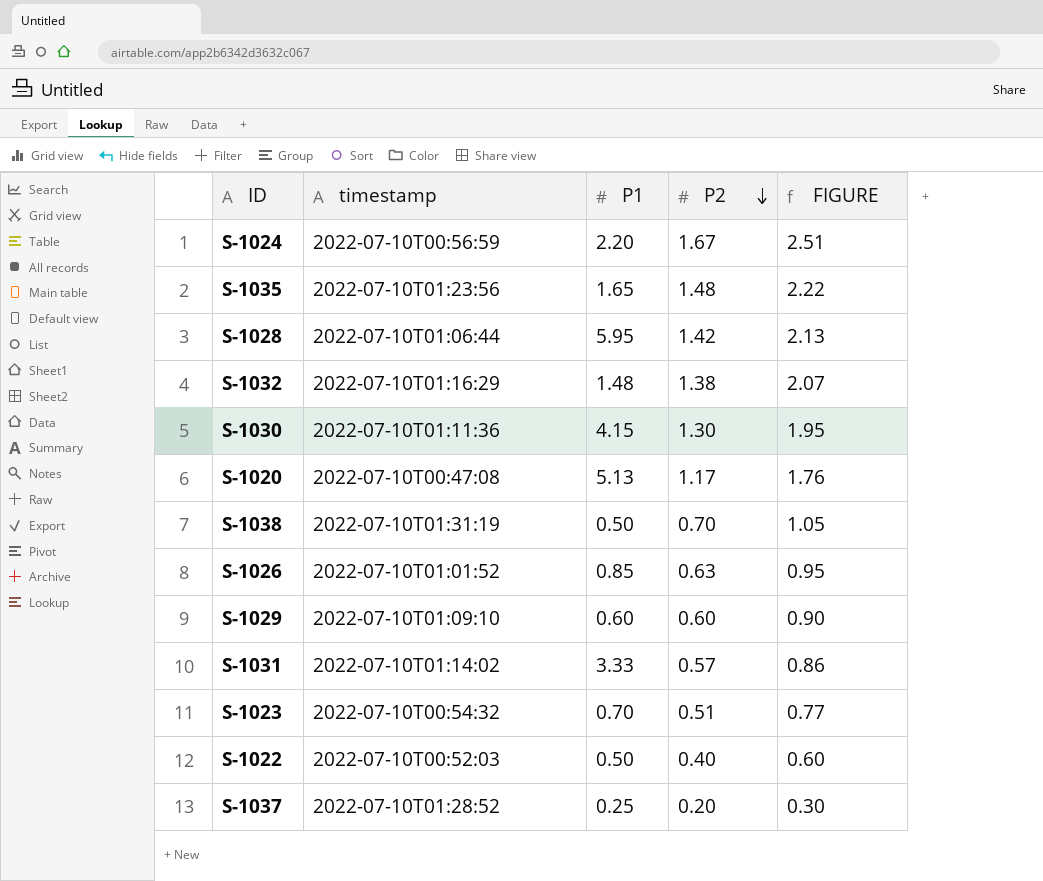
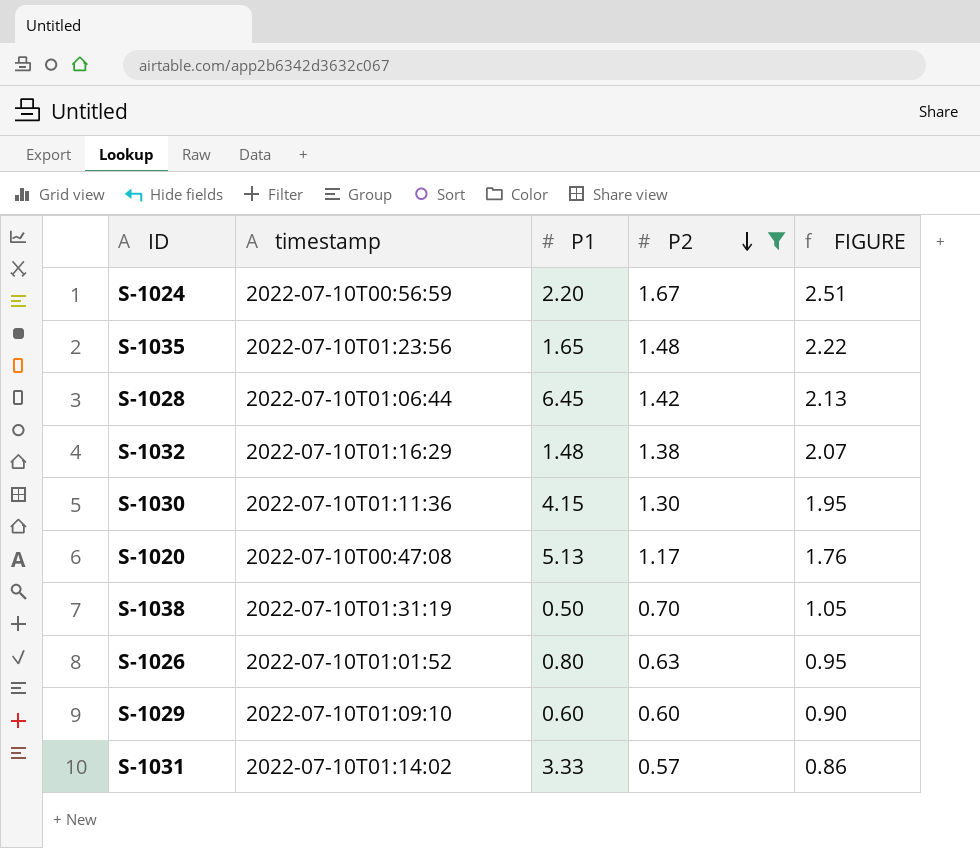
filter: none -> P2 >= 0.57
S-1028 | P1: 5.95 -> 6.45
S-1026 | P1: 0.85 -> 0.80

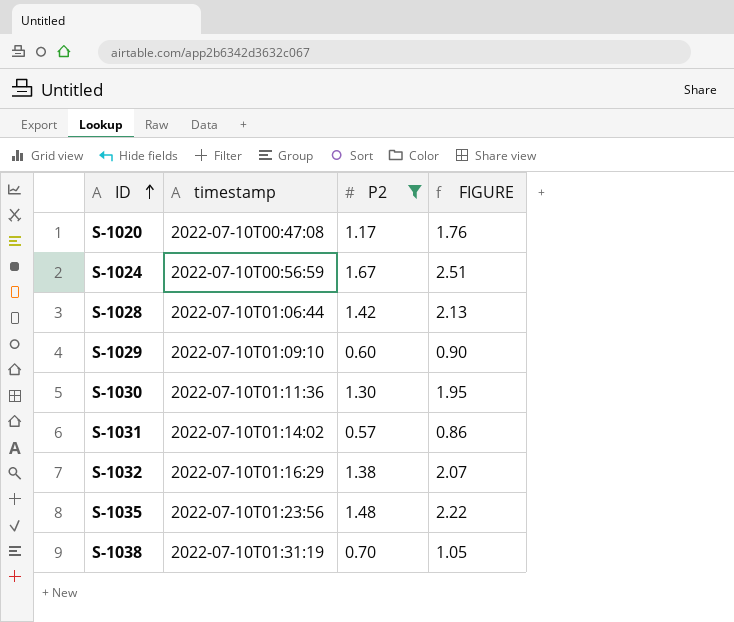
row order: P2 descending -> ID ascending
column P1 | position: 3 -> none
row S-1026: 2022-07-10T01:01:52 | 0.80 | 0.63 | 0.95 -> none

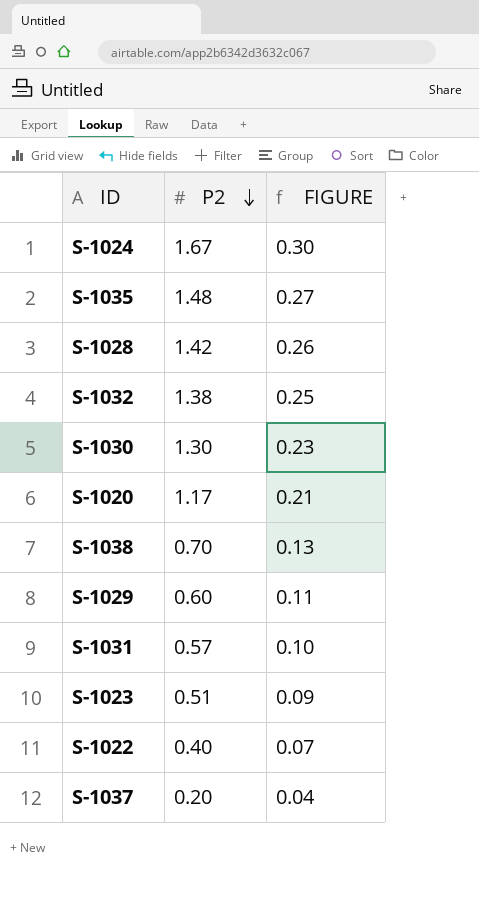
filter: P2 >= 0.57 -> none
row order: ID ascending -> P2 descending
column timestamp | position: 2 -> none
column FIGURE | formula: [P2] * 1.5 -> [P2] * 0.18

